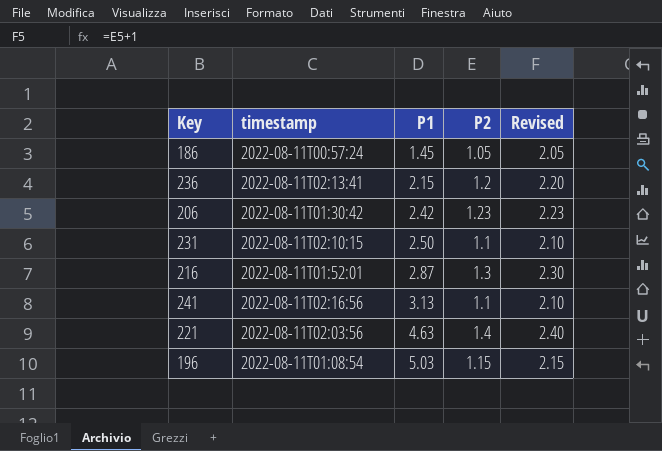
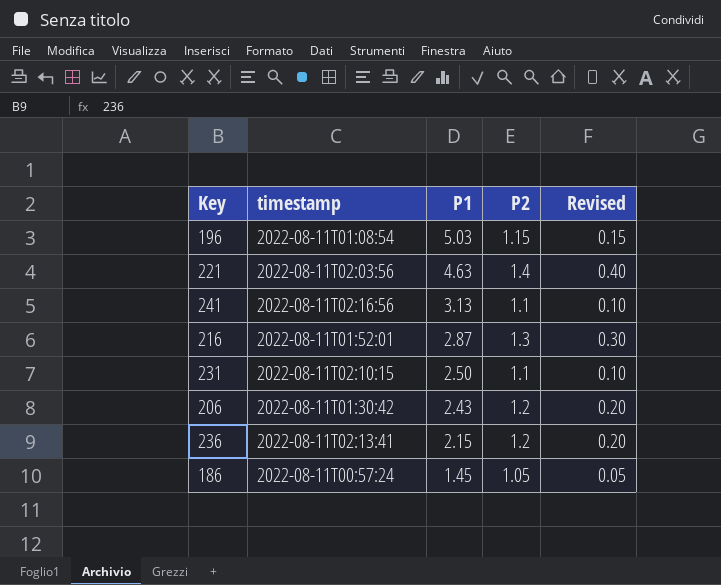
row order: P1 ascending -> P1 descending
column Revised | formula: [P2] + 1 -> [P2] - 1
206 | P1: 2.42 -> 2.43
206 | P2: 1.23 -> 1.2

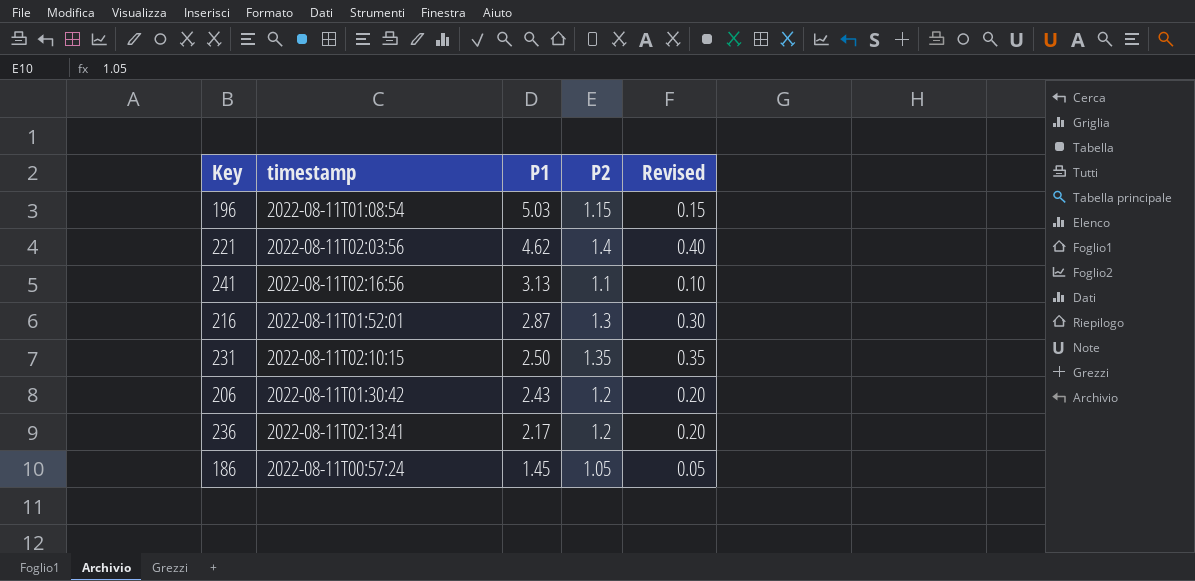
221 | P1: 4.63 -> 4.62
231 | P2: 1.1 -> 1.35
231 | Revised: 0.10 -> 0.35
236 | P1: 2.15 -> 2.17

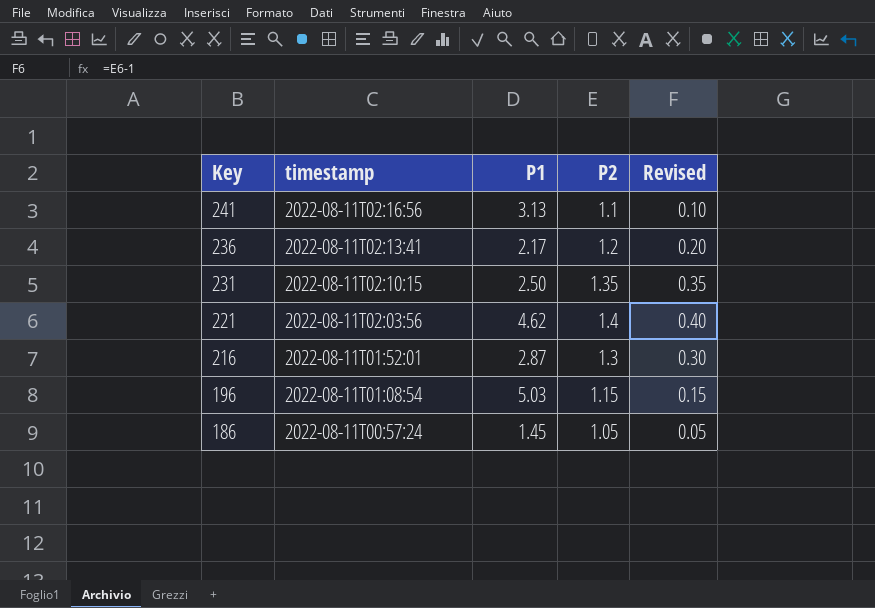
row order: P1 descending -> Key descending
row 206: 2022-08-11T01:30:42 | 2.43 | 1.2 | 0.20 -> none

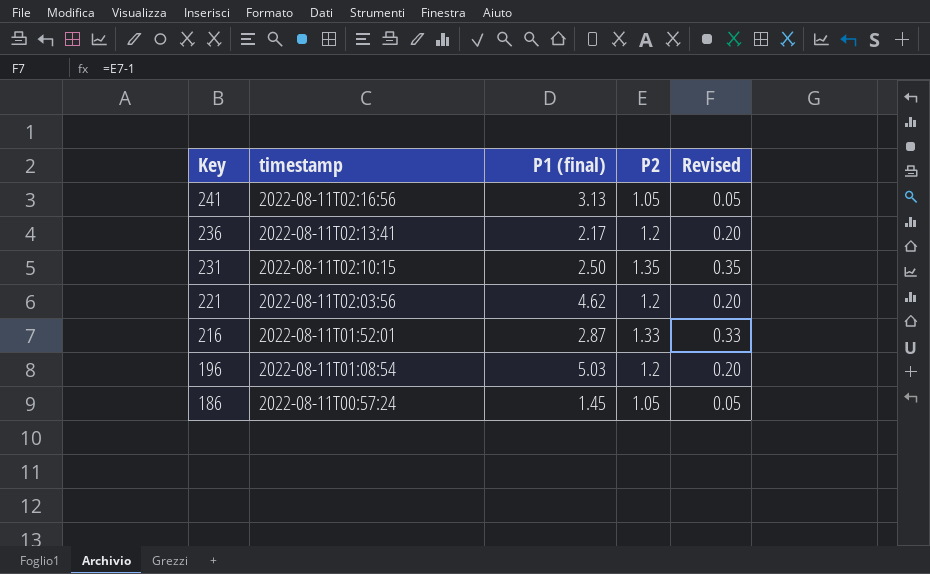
column name: P1 -> P1 (final)
241 | P2: 1.1 -> 1.05
241 | Revised: 0.10 -> 0.05
221 | P2: 1.4 -> 1.2
221 | Revised: 0.40 -> 0.20
216 | P2: 1.3 -> 1.33
216 | Revised: 0.30 -> 0.33
196 | P2: 1.15 -> 1.2
196 | Revised: 0.15 -> 0.20

